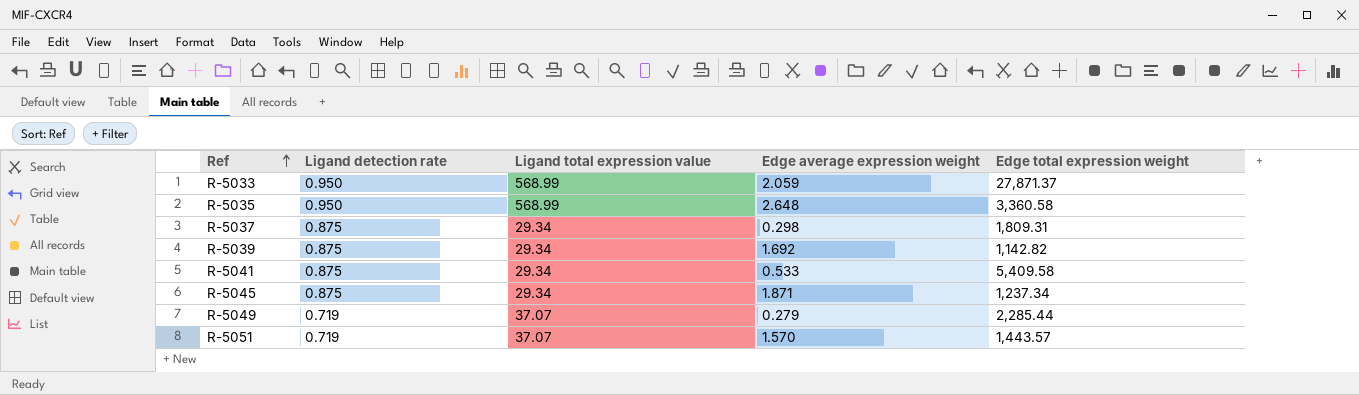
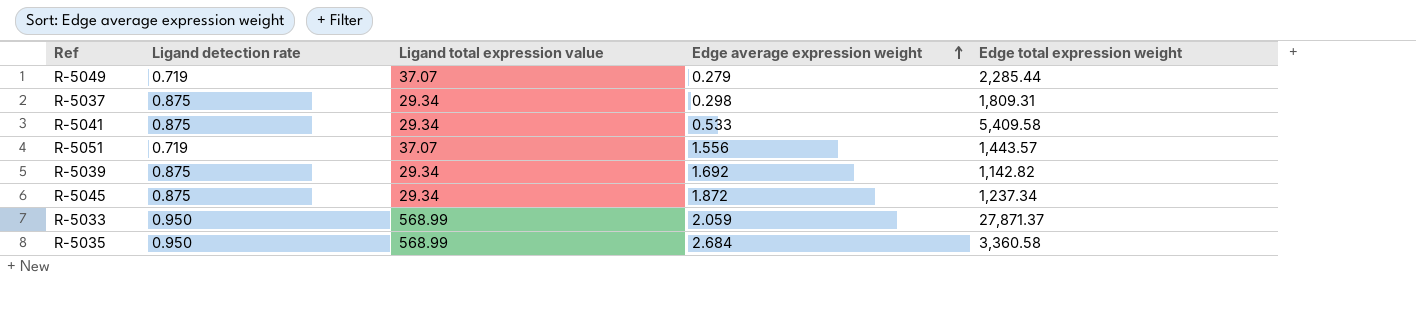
row order: Ref ascending -> Edge average expression weight ascending
R-5051 | Edge average expression weight: 1.570 -> 1.556
R-5045 | Edge average expression weight: 1.871 -> 1.872
R-5035 | Edge average expression weight: 2.648 -> 2.684

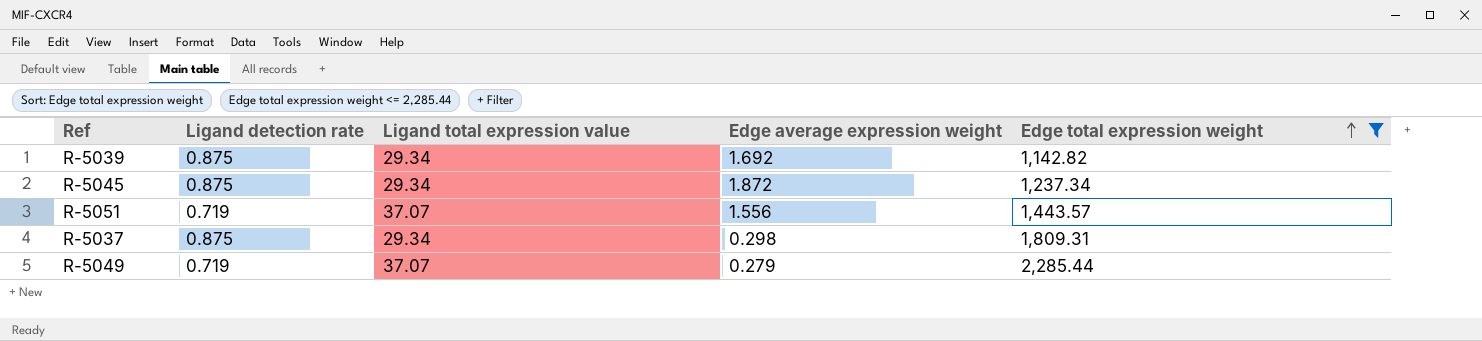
filter: none -> Edge total expression weight <= 2,285.44
row order: Edge average expression weight ascending -> Edge total expression weight ascending

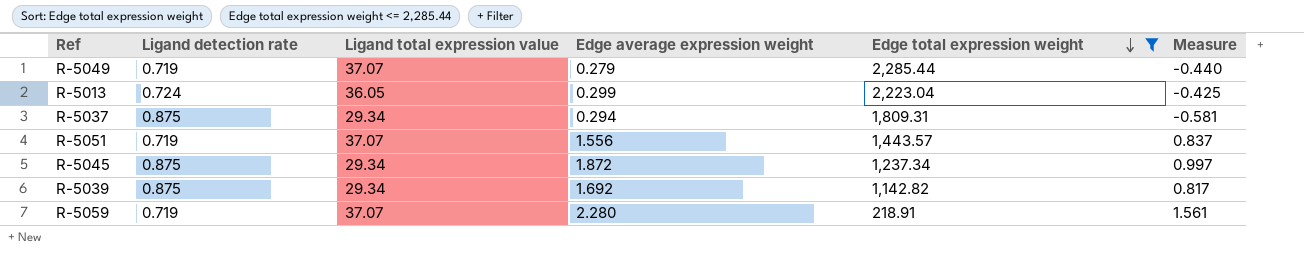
row order: Edge total expression weight ascending -> Edge total expression weight descending
column Measure | formula: none -> [Edge average expression weight] - [Ligand detection rate]
row R-5013: none -> 0.724 | 36.05 | 0.299 | 2,223.04 | -0.425
R-5037 | Edge average expression weight: 0.298 -> 0.294
row R-5059: none -> 0.719 | 37.07 | 2.280 | 218.91 | 1.561

